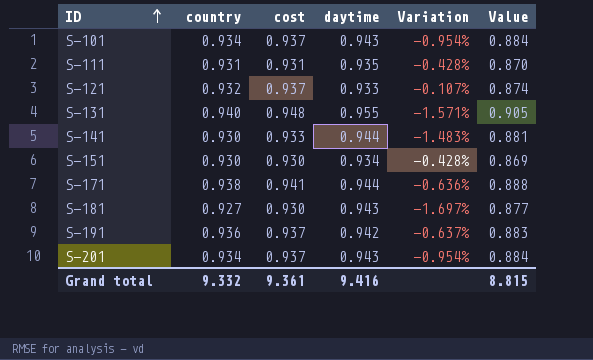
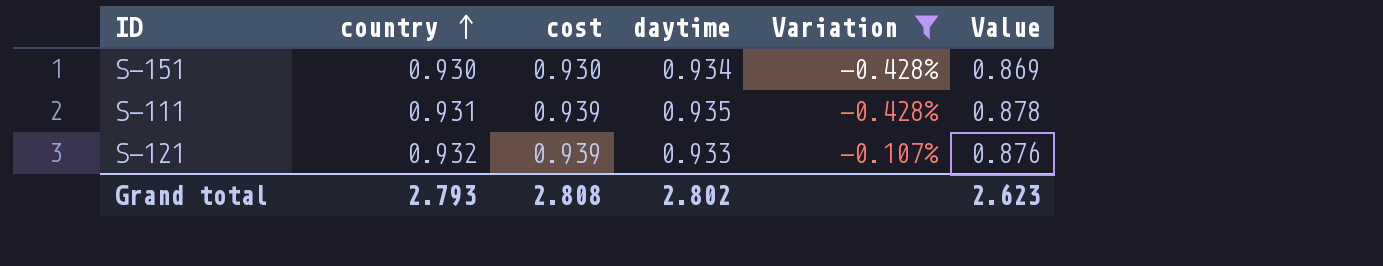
filter: none -> Variation >= -0.428%
row order: ID ascending -> country ascending
S-111 | cost: 0.931 -> 0.939
S-111 | Value: 0.870 -> 0.878
S-121 | cost: 0.937 -> 0.939
S-121 | Value: 0.874 -> 0.876
Grand total | country: 9.332 -> 2.793
Grand total | cost: 9.361 -> 2.808
Grand total | daytime: 9.416 -> 2.802
Grand total | Value: 8.815 -> 2.623

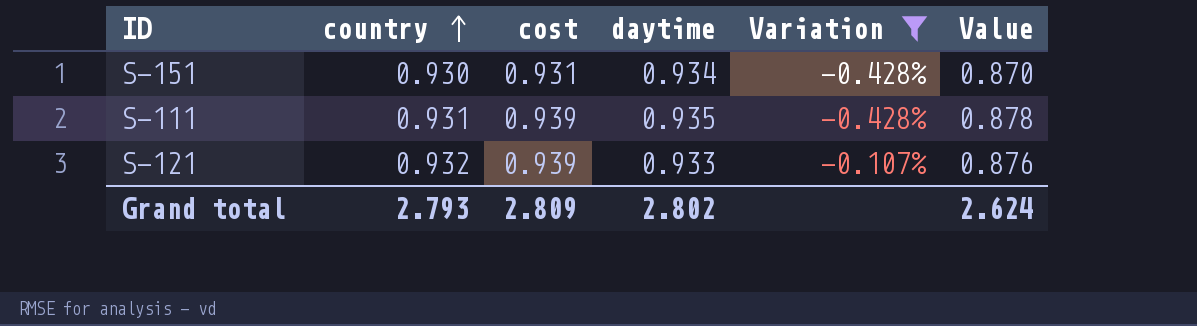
S-151 | cost: 0.930 -> 0.931
S-151 | Value: 0.869 -> 0.870
Grand total | cost: 2.808 -> 2.809
Grand total | Value: 2.623 -> 2.624

